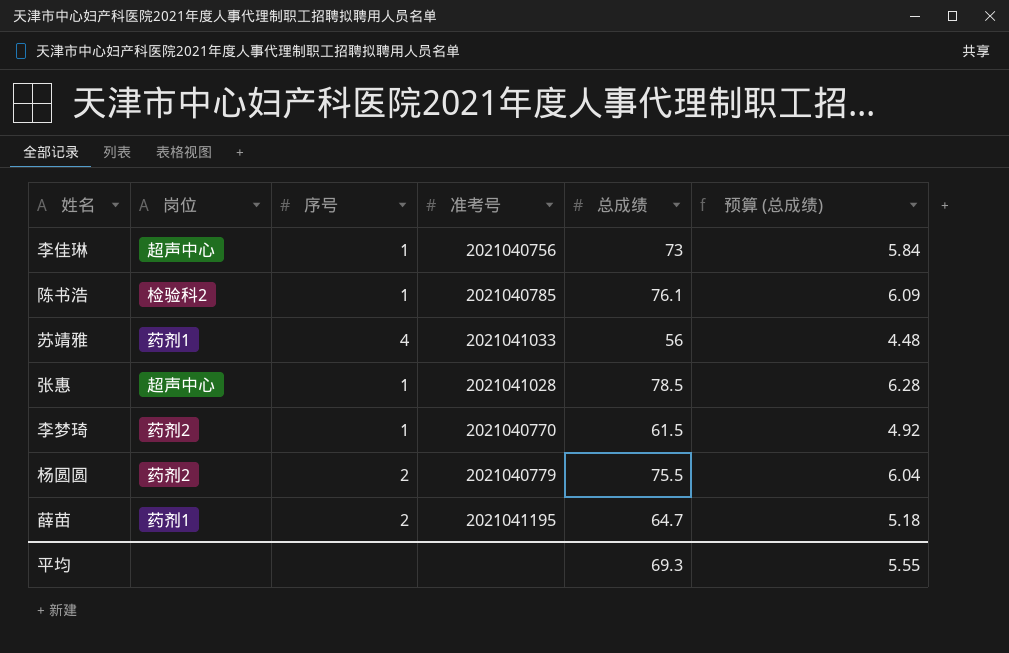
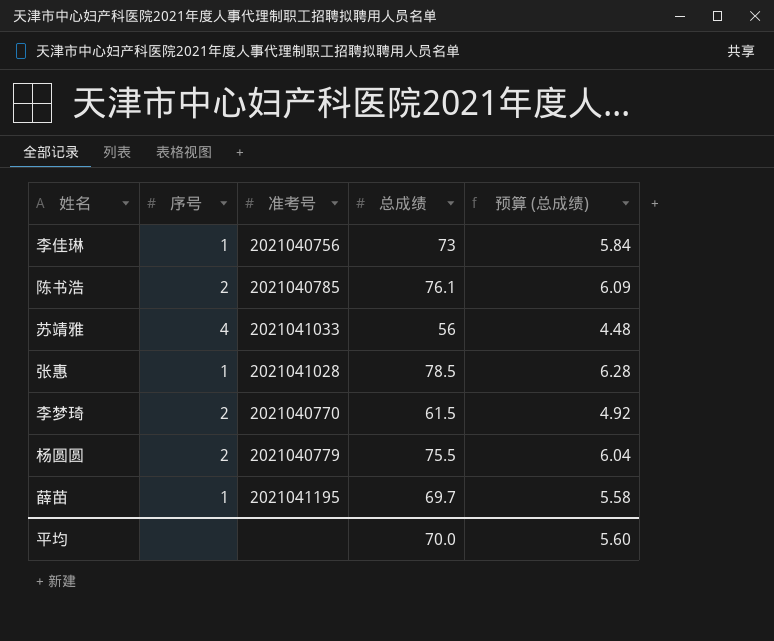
column 岗位 | position: 2 -> none
陈书浩 | 序号: 1 -> 2
李梦琦 | 序号: 1 -> 2
薛苗 | 序号: 2 -> 1
薛苗 | 总成绩: 64.7 -> 69.7
薛苗 | 预算 (总成绩): 5.18 -> 5.58
平均 | 总成绩: 69.3 -> 70.0
平均 | 预算 (总成绩): 5.55 -> 5.60

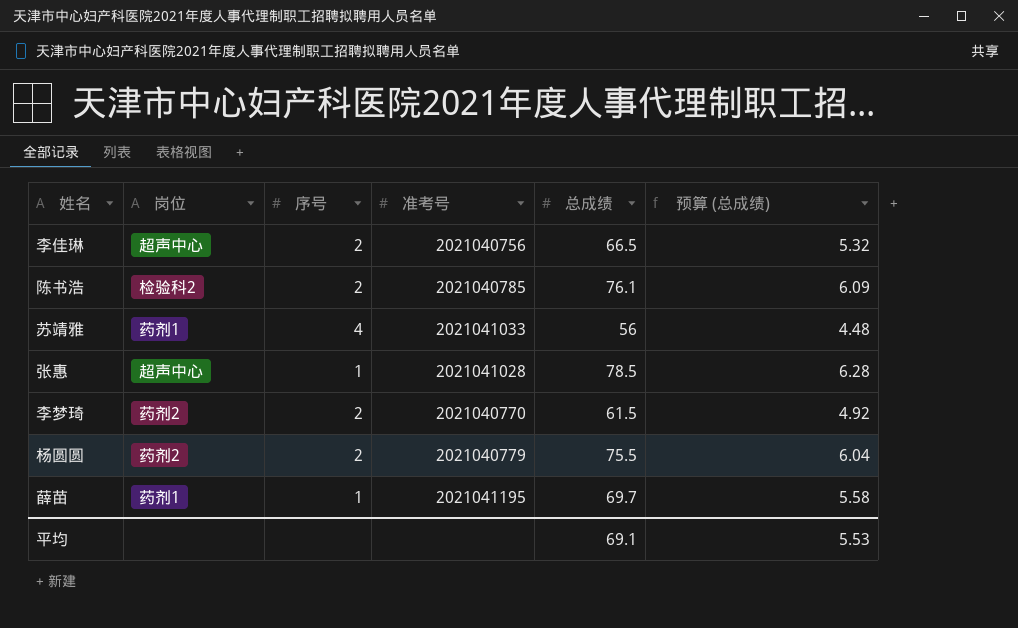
column 岗位 | position: none -> 2
李佳琳 | 序号: 1 -> 2
李佳琳 | 总成绩: 73 -> 66.5
李佳琳 | 预算 (总成绩): 5.84 -> 5.32
平均 | 总成绩: 70.0 -> 69.1
平均 | 预算 (总成绩): 5.60 -> 5.53

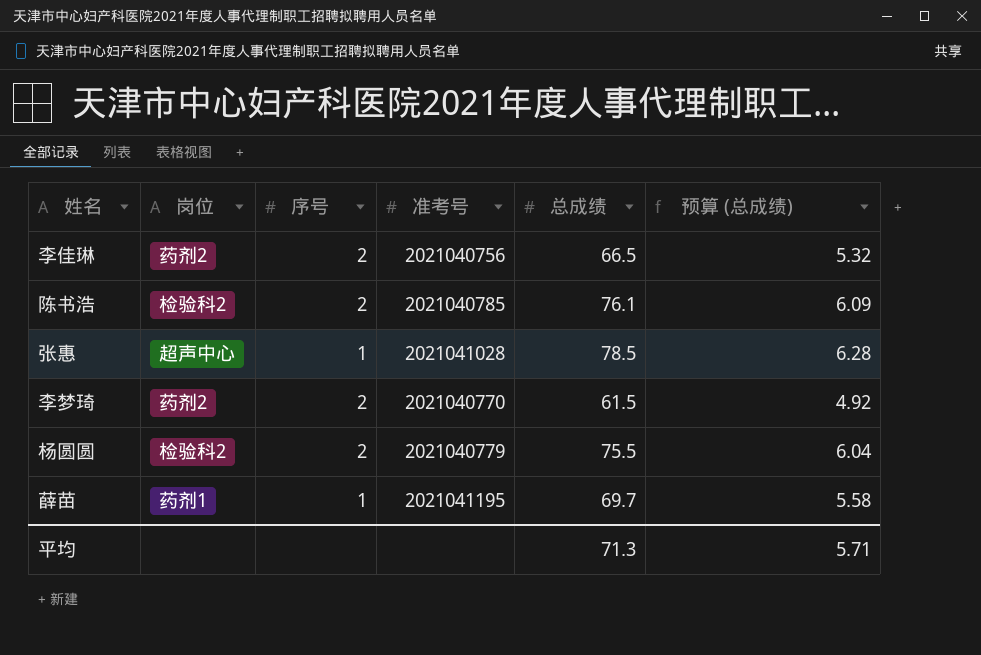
row 苏靖雅: 药剂1 | 4 | 2021041033 | 56 | 4.48 -> none
李佳琳 | 岗位: 超声中心 -> 药剂2
杨圆圆 | 岗位: 药剂2 -> 检验科2
平均 | 总成绩: 69.1 -> 71.3
平均 | 预算 (总成绩): 5.53 -> 5.71

